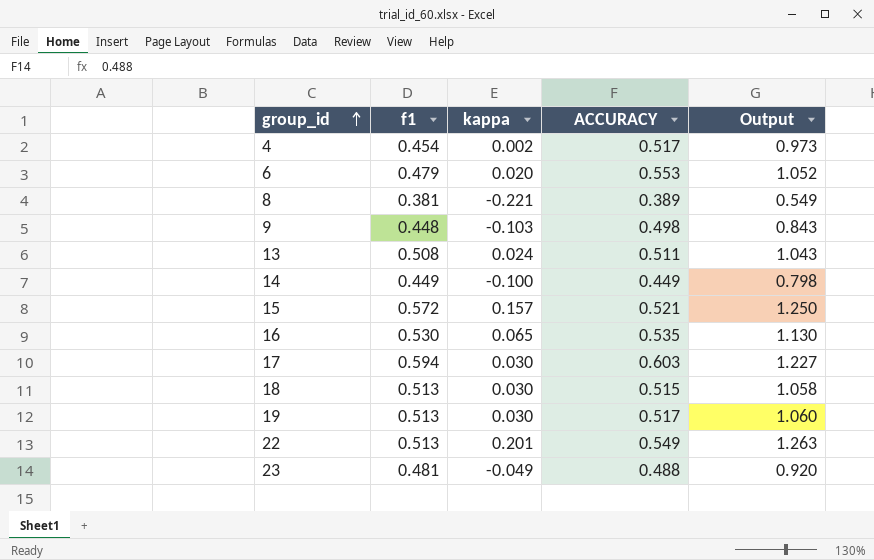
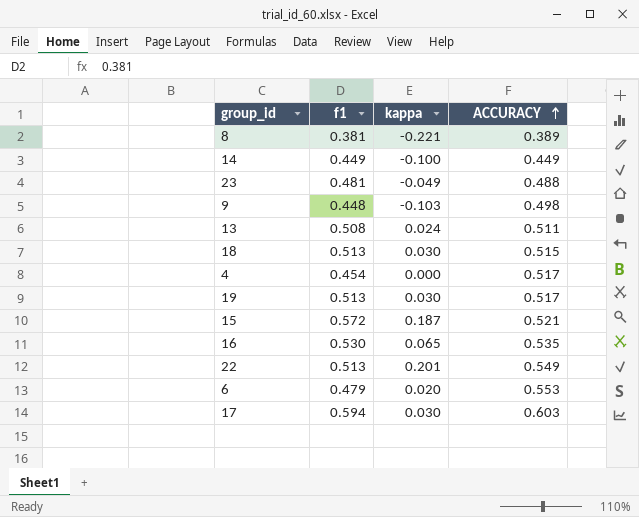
row order: group_id ascending -> ACCURACY ascending
column Output | formula: [f1] + [kappa] + [ACCURACY] -> none
4 | kappa: 0.002 -> 0.000
15 | kappa: 0.157 -> 0.187

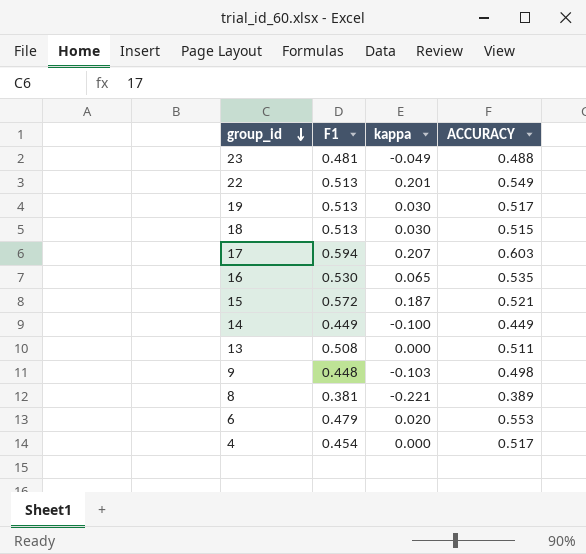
row order: ACCURACY ascending -> group_id descending
column name: f1 -> F1
17 | kappa: 0.030 -> 0.207
13 | kappa: 0.024 -> 0.000

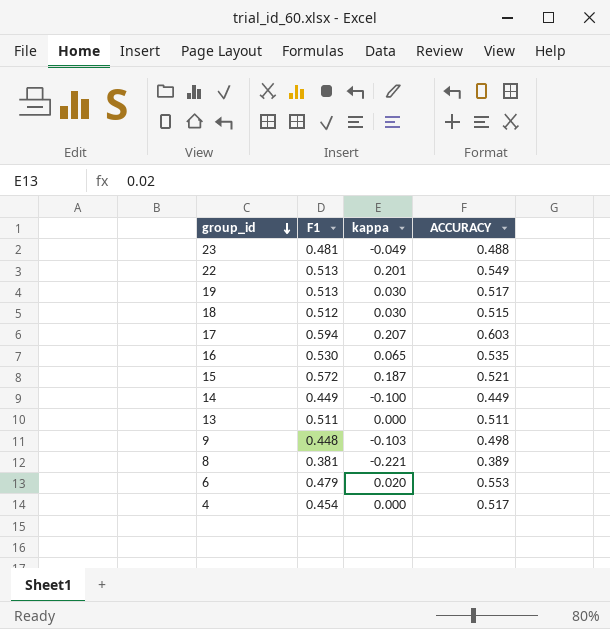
18 | F1: 0.513 -> 0.512
13 | F1: 0.508 -> 0.511

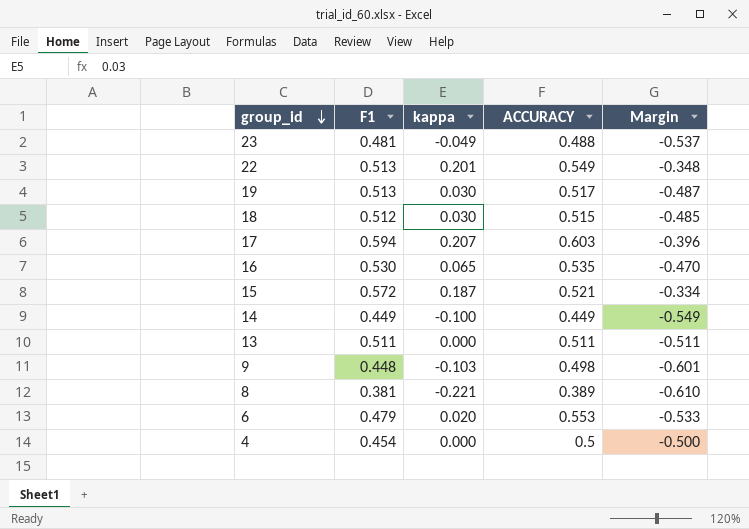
column Margin | formula: none -> [kappa] - [ACCURACY]
4 | ACCURACY: 0.517 -> 0.5

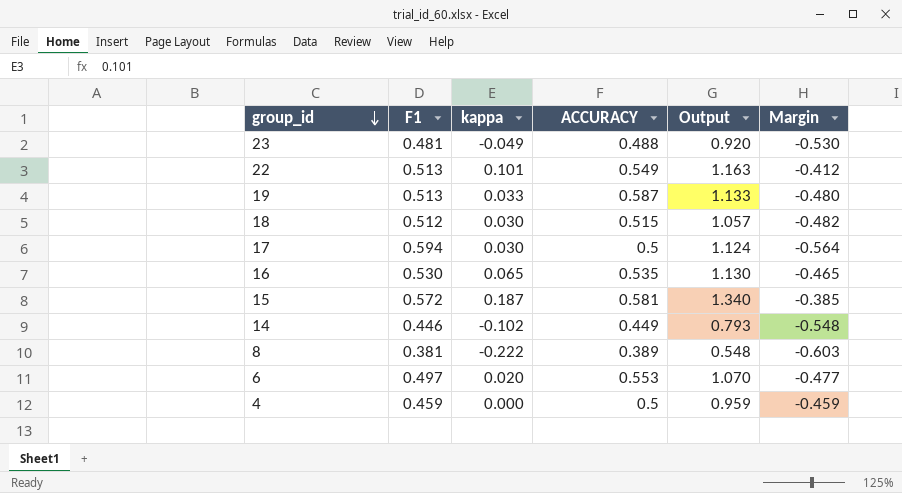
column Output | formula: none -> [F1] + [kappa] + [ACCURACY]
column Margin | formula: [kappa] - [ACCURACY] -> [kappa] - [F1]
row 13: 0.511 | 0.000 | 0.511 | -0.511 -> none
row 9: 0.448 | -0.103 | 0.498 | -0.601 -> none
22 | kappa: 0.201 -> 0.101
19 | kappa: 0.030 -> 0.033
19 | ACCURACY: 0.517 -> 0.587
17 | kappa: 0.207 -> 0.030
17 | ACCURACY: 0.603 -> 0.5
15 | ACCURACY: 0.521 -> 0.581
14 | F1: 0.449 -> 0.446
14 | kappa: -0.100 -> -0.102
8 | kappa: -0.221 -> -0.222
6 | F1: 0.479 -> 0.497
4 | F1: 0.454 -> 0.459

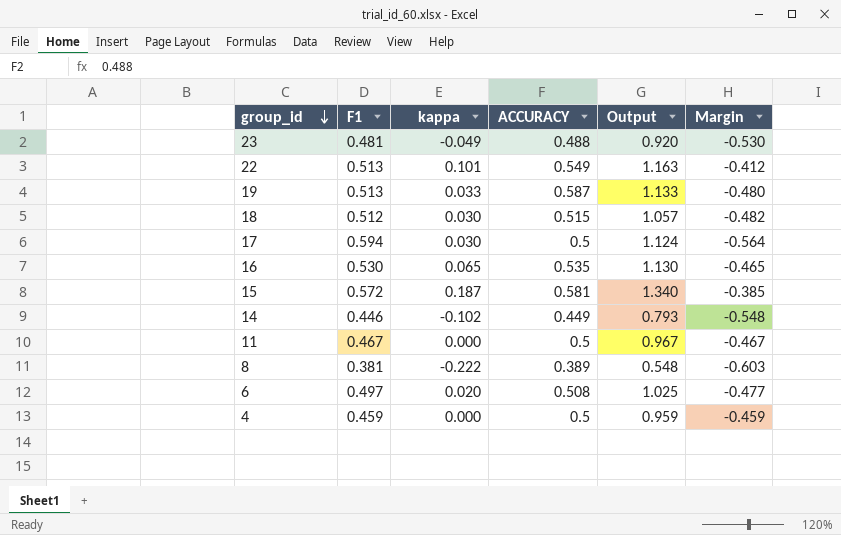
row 11: none -> 0.467 | 0.000 | 0.5 | 0.967 | -0.467
6 | ACCURACY: 0.553 -> 0.508
6 | Output: 1.070 -> 1.025

